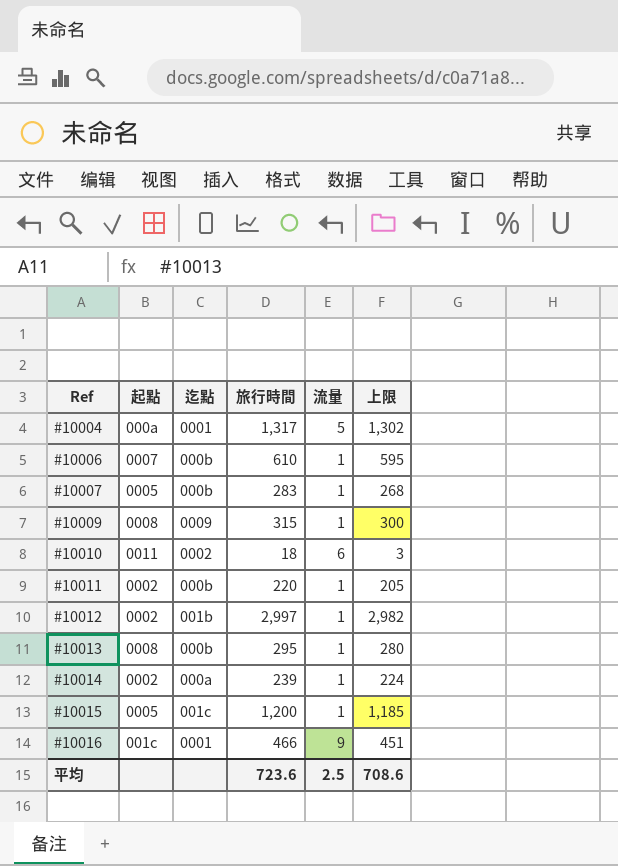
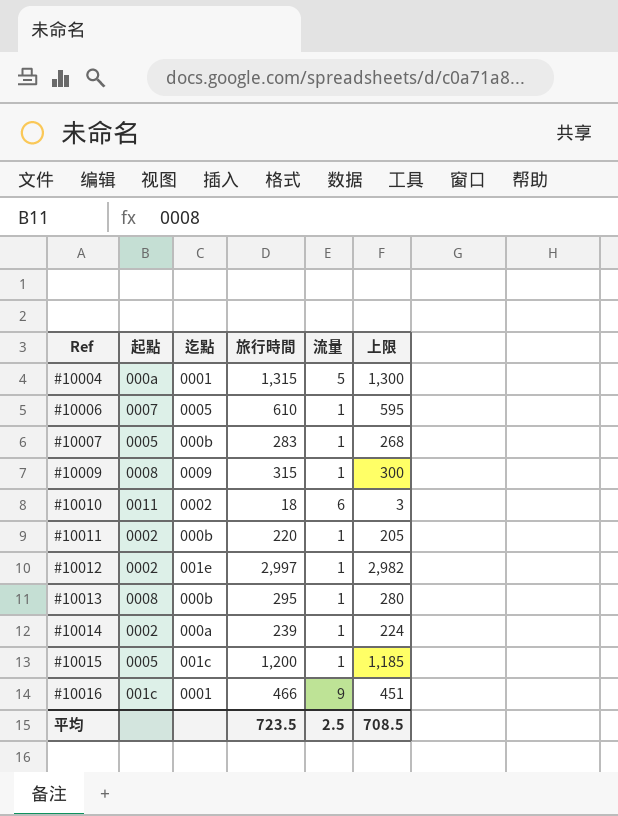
#10004 | 旅行時間: 1,317 -> 1,315
#10004 | 上限: 1,302 -> 1,300
#10006 | 迄點: 000b -> 0005
#10012 | 迄點: 001b -> 001e
平均 | 旅行時間: 723.6 -> 723.5
平均 | 上限: 708.6 -> 708.5

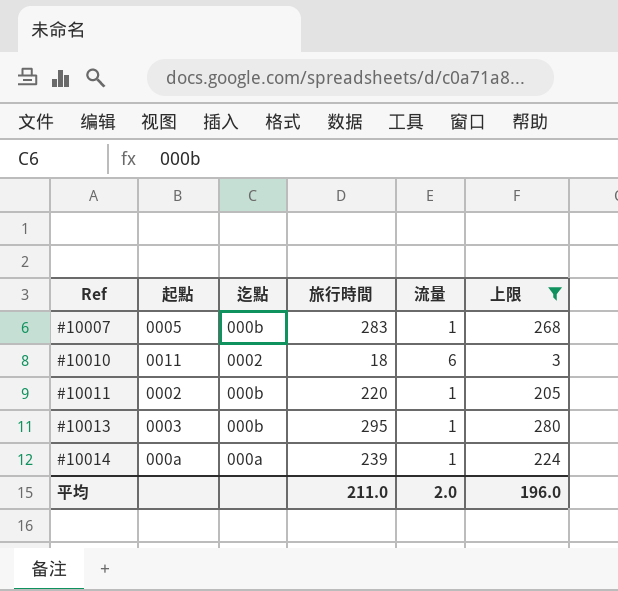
filter: none -> 上限 <= 280
#10013 | 起點: 0008 -> 0003
#10014 | 起點: 0002 -> 000a
平均 | 旅行時間: 723.5 -> 211.0
平均 | 流量: 2.5 -> 2.0
平均 | 上限: 708.5 -> 196.0

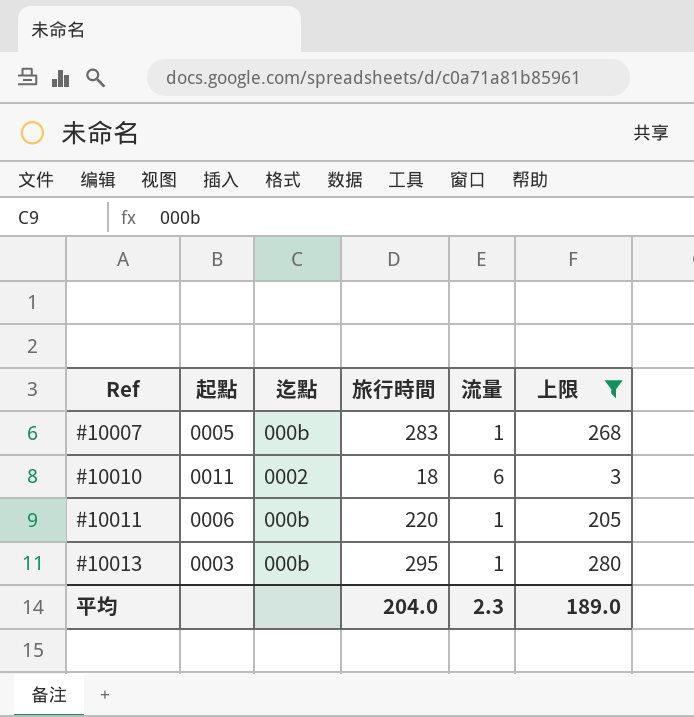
row #10014: 000a | 000a | 239 | 1 | 224 -> none
#10011 | 起點: 0002 -> 0006
平均 | 旅行時間: 211.0 -> 204.0
平均 | 流量: 2.0 -> 2.3
平均 | 上限: 196.0 -> 189.0

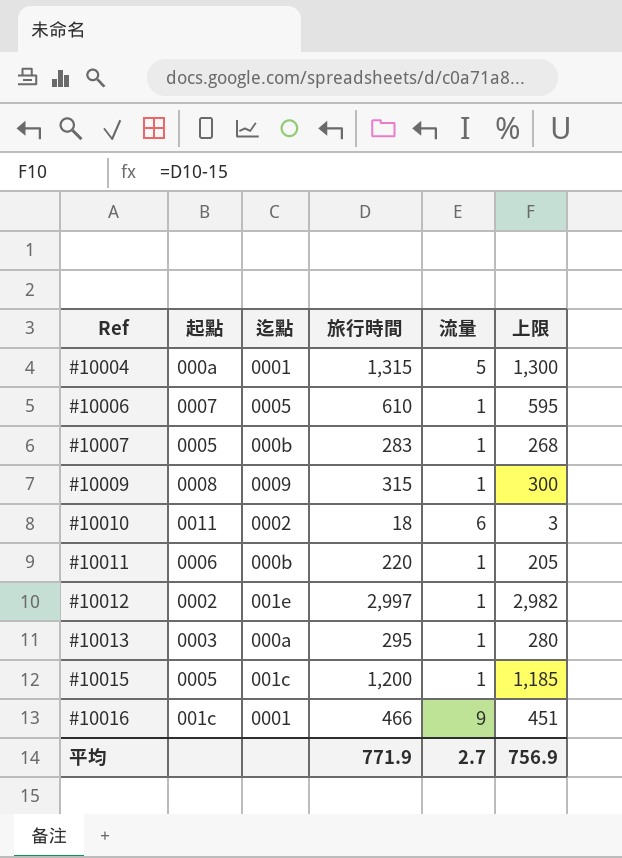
filter: 上限 <= 280 -> none
#10013 | 迄點: 000b -> 000a
平均 | 旅行時間: 204.0 -> 771.9
平均 | 流量: 2.3 -> 2.7
平均 | 上限: 189.0 -> 756.9

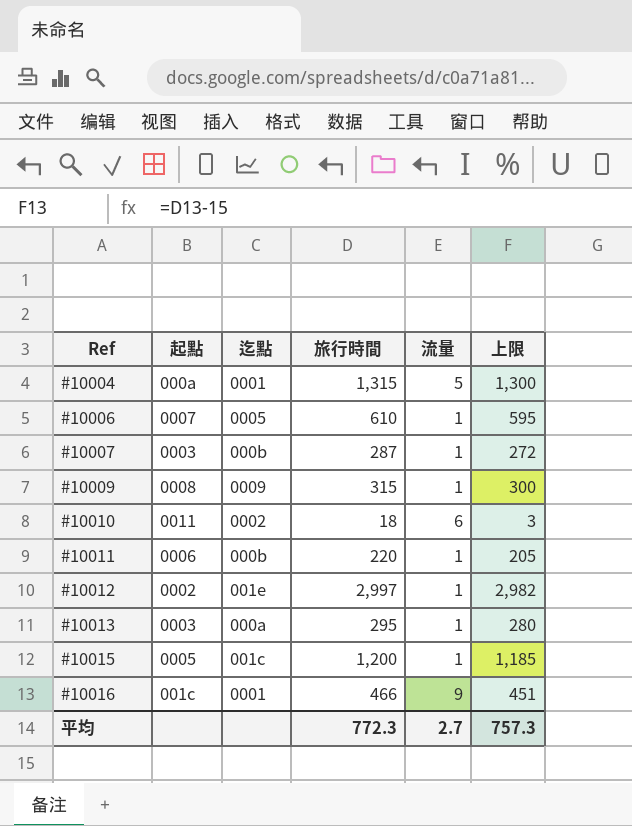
#10007 | 起點: 0005 -> 0003
#10007 | 旅行時間: 283 -> 287
#10007 | 上限: 268 -> 272
平均 | 旅行時間: 771.9 -> 772.3
平均 | 上限: 756.9 -> 757.3

